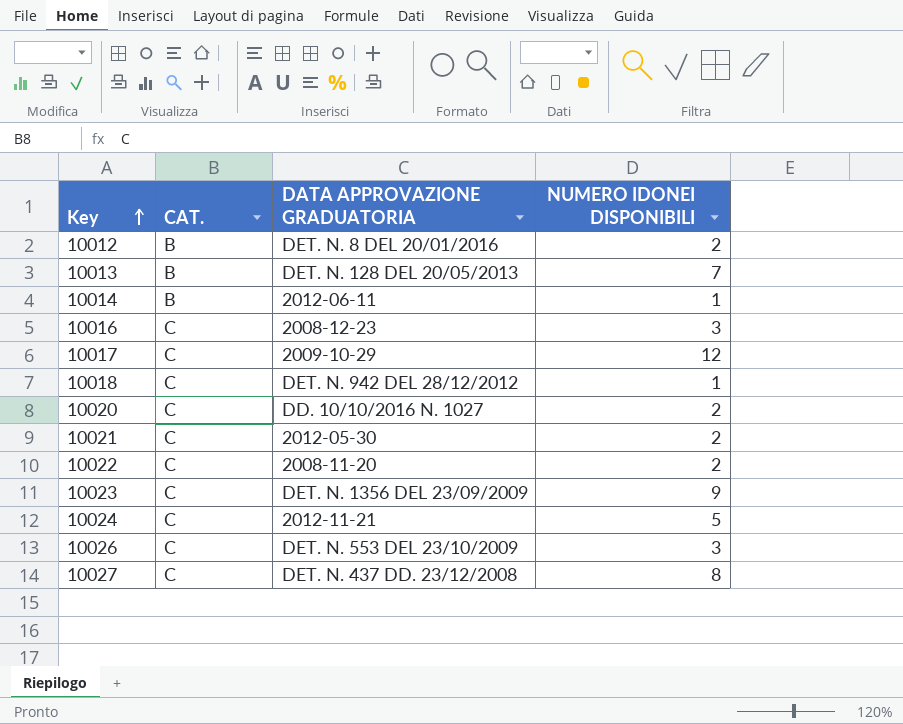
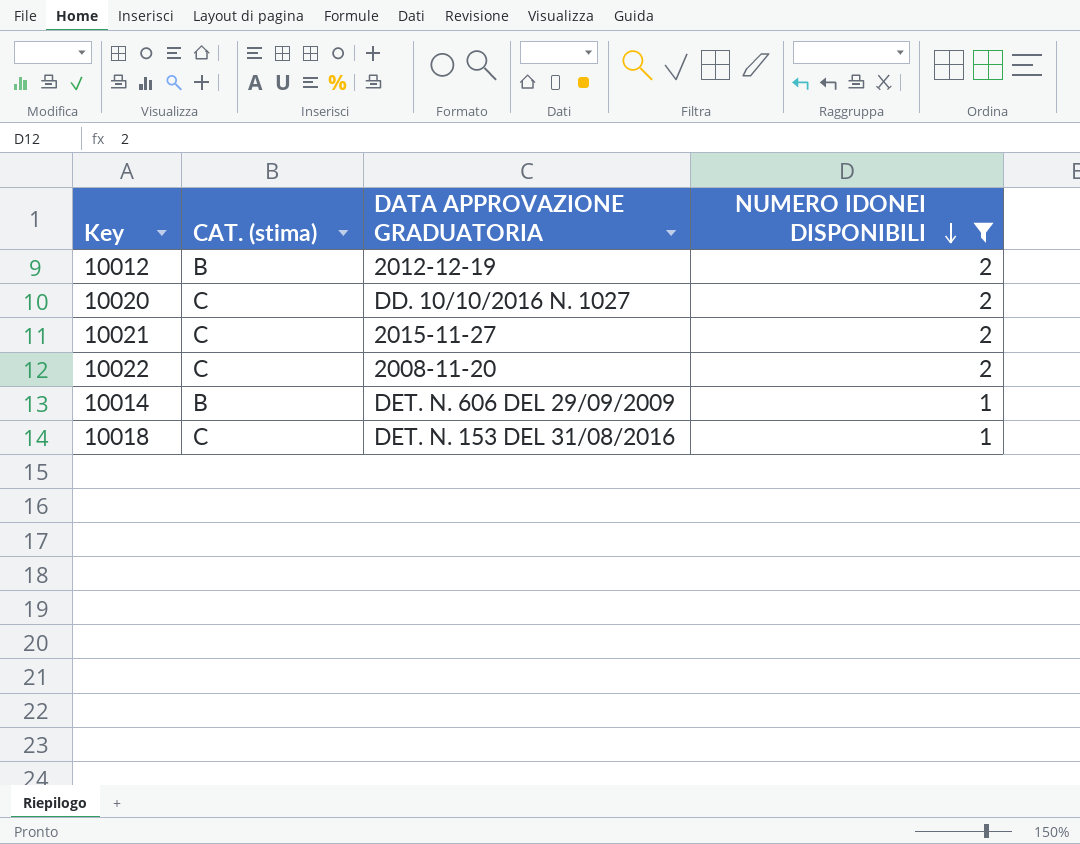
filter: none -> NUMERO IDONEI DISPONIBILI <= 2
row order: Key ascending -> NUMERO IDONEI DISPONIBILI descending
column name: CAT. -> CAT. (stima)
10012 | DATA APPROVAZIONE GRADUATORIA: DET. N. 8 DEL 20/01/2016 -> 2012-12-19
10021 | DATA APPROVAZIONE GRADUATORIA: 2012-05-30 -> 2015-11-27
10014 | DATA APPROVAZIONE GRADUATORIA: 2012-06-11 -> DET. N. 606 DEL 29/09/2009
10018 | DATA APPROVAZIONE GRADUATORIA: DET. N. 942 DEL 28/12/2012 -> DET. N. 153 DEL 31/08/2016

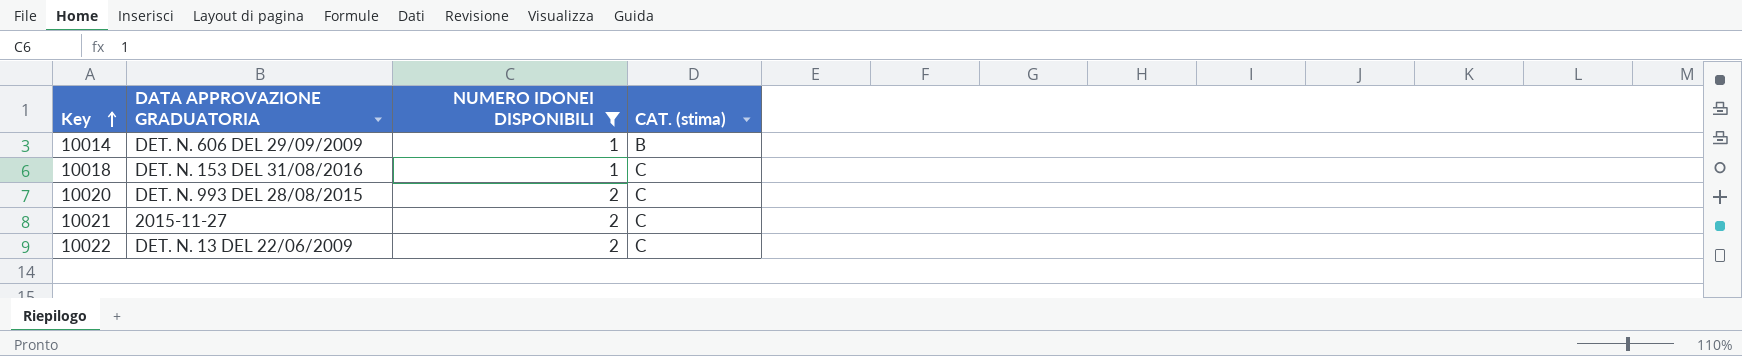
row order: NUMERO IDONEI DISPONIBILI descending -> Key ascending
column CAT. (stima) | position: 2 -> 4
row 10012: B | 2012-12-19 | 2 -> none
10020 | DATA APPROVAZIONE GRADUATORIA: DD. 10/10/2016 N. 1027 -> DET. N. 993 DEL 28/08/2015
10022 | DATA APPROVAZIONE GRADUATORIA: 2008-11-20 -> DET. N. 13 DEL 22/06/2009

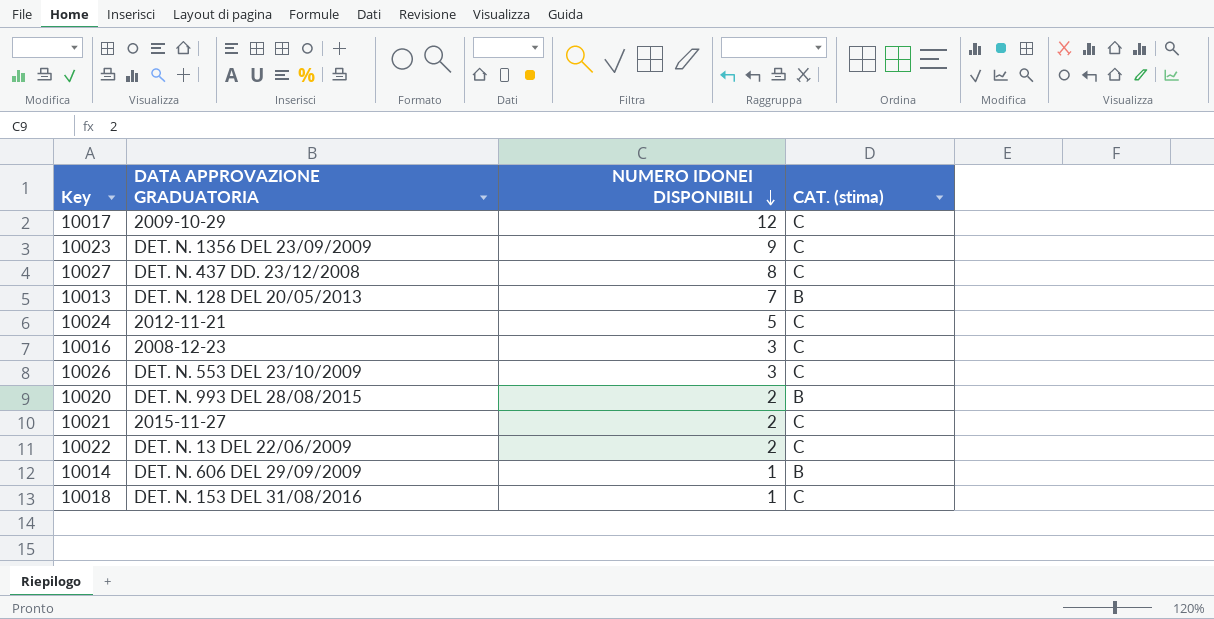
filter: NUMERO IDONEI DISPONIBILI <= 2 -> none
row order: Key ascending -> NUMERO IDONEI DISPONIBILI descending
10020 | CAT. (stima): C -> B

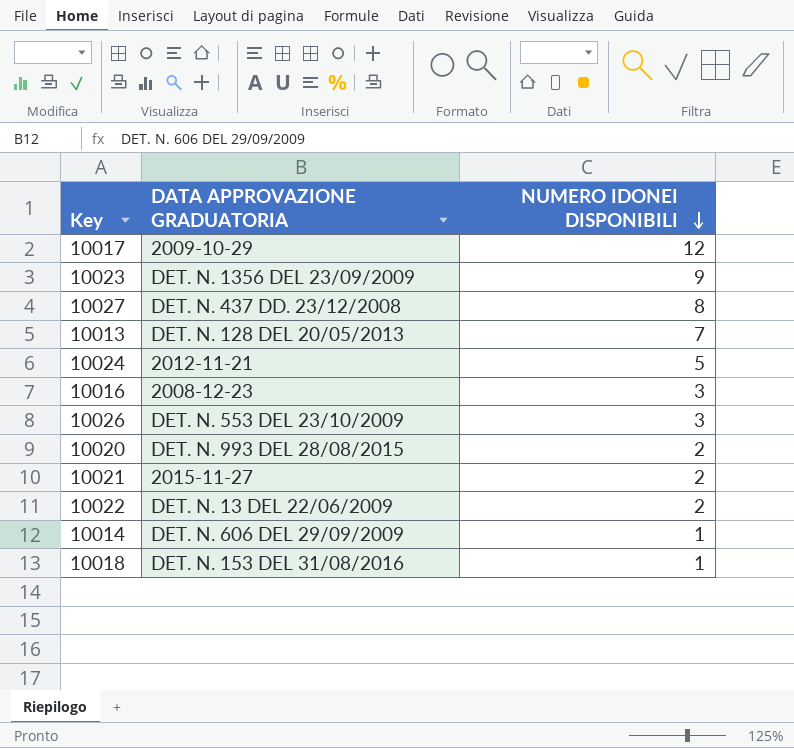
column CAT. (stima) | position: 4 -> none

